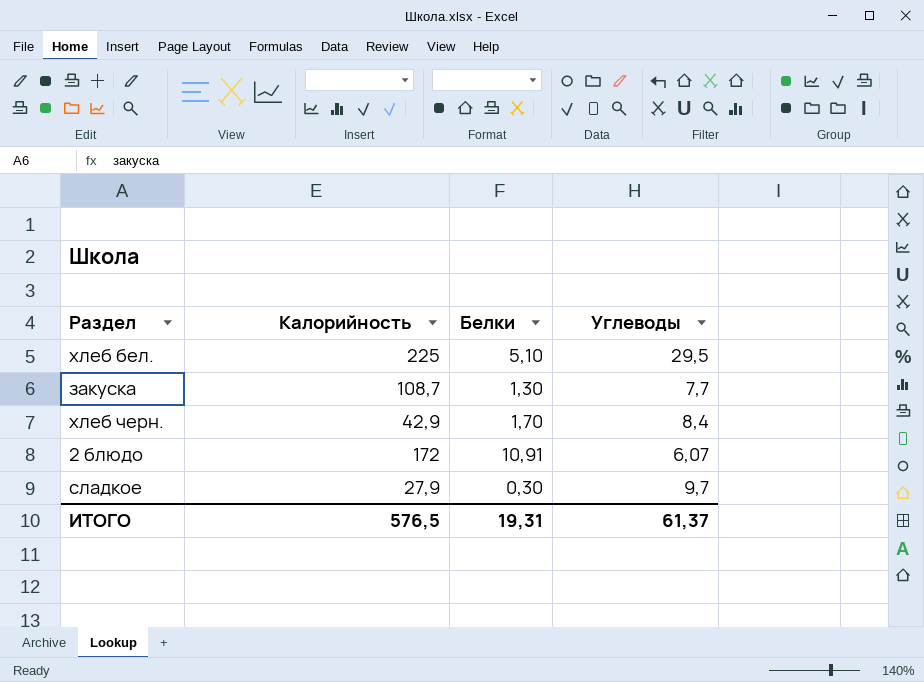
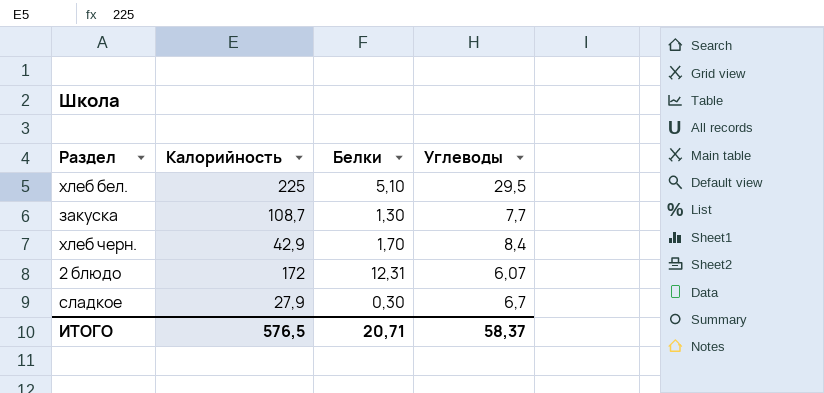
2 блюдо | Белки: 10,91 -> 12,31
сладкое | Углеводы: 9,7 -> 6,7
ИТОГО | Белки: 19,31 -> 20,71
ИТОГО | Углеводы: 61,37 -> 58,37

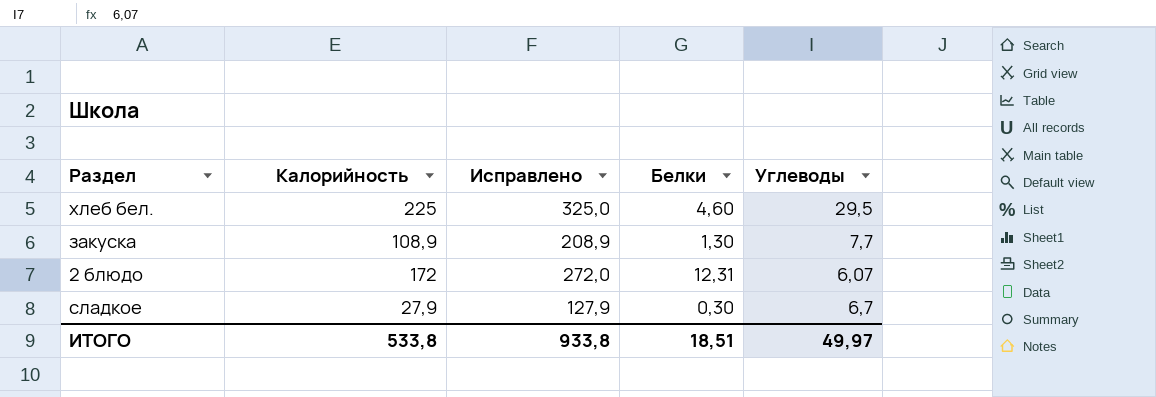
column Исправлено | formula: none -> [Калорийность] + 100
row хлеб черн.: 42,9 | 1,70 | 8,4 -> none
хлеб бел. | Белки: 5,10 -> 4,60
закуска | Калорийность: 108,7 -> 108,9
ИТОГО | Калорийность: 576,5 -> 533,8
ИТОГО | Белки: 20,71 -> 18,51
ИТОГО | Углеводы: 58,37 -> 49,97

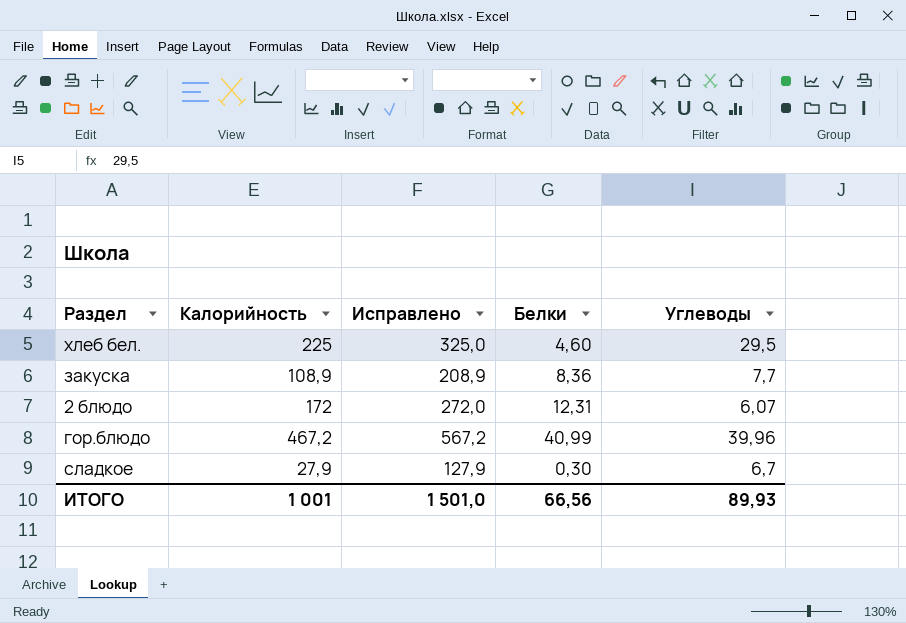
закуска | Белки: 1,30 -> 8,36
row гор.блюдо: none -> 467,2 | 567,2 | 40,99 | 39,96
ИТОГО | Калорийность: 533,8 -> 1 001
ИТОГО | Исправлено: 933,8 -> 1 501,0
ИТОГО | Белки: 18,51 -> 66,56
ИТОГО | Углеводы: 49,97 -> 89,93

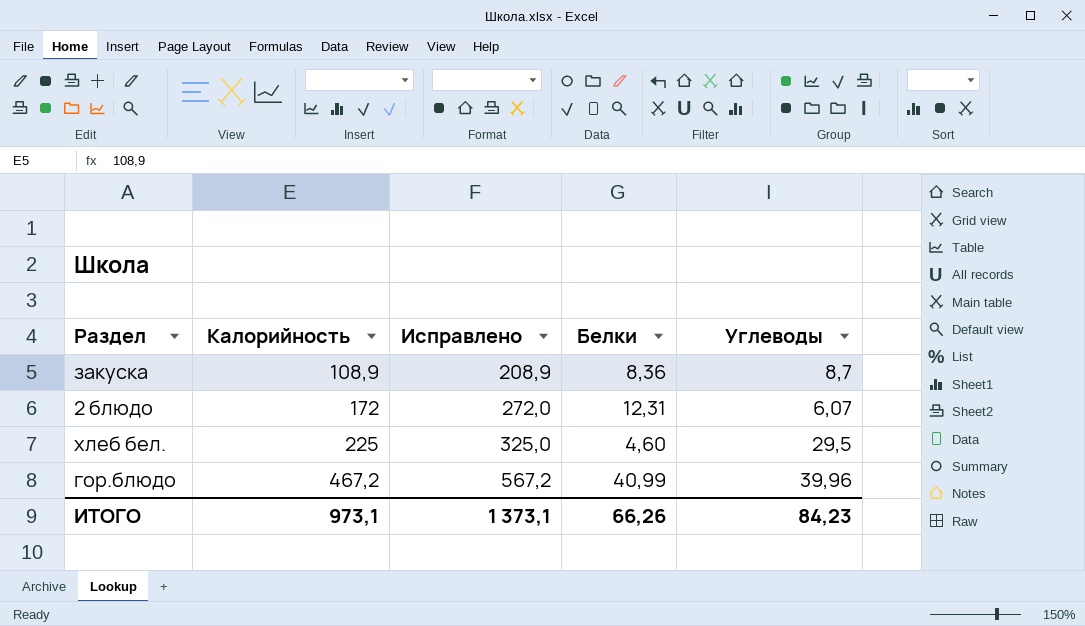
row order: none -> Калорийность ascending
row сладкое: 27,9 | 127,9 | 0,30 | 6,7 -> none
закуска | Углеводы: 7,7 -> 8,7
ИТОГО | Калорийность: 1 001 -> 973,1
ИТОГО | Исправлено: 1 501,0 -> 1 373,1
ИТОГО | Белки: 66,56 -> 66,26
ИТОГО | Углеводы: 89,93 -> 84,23

